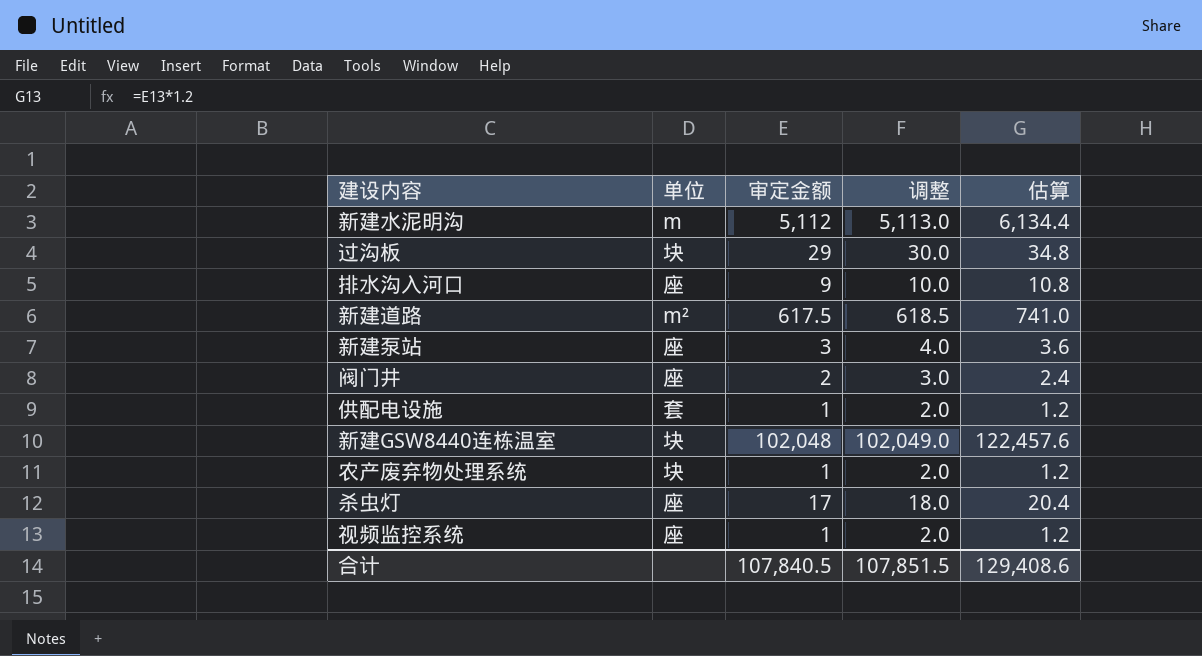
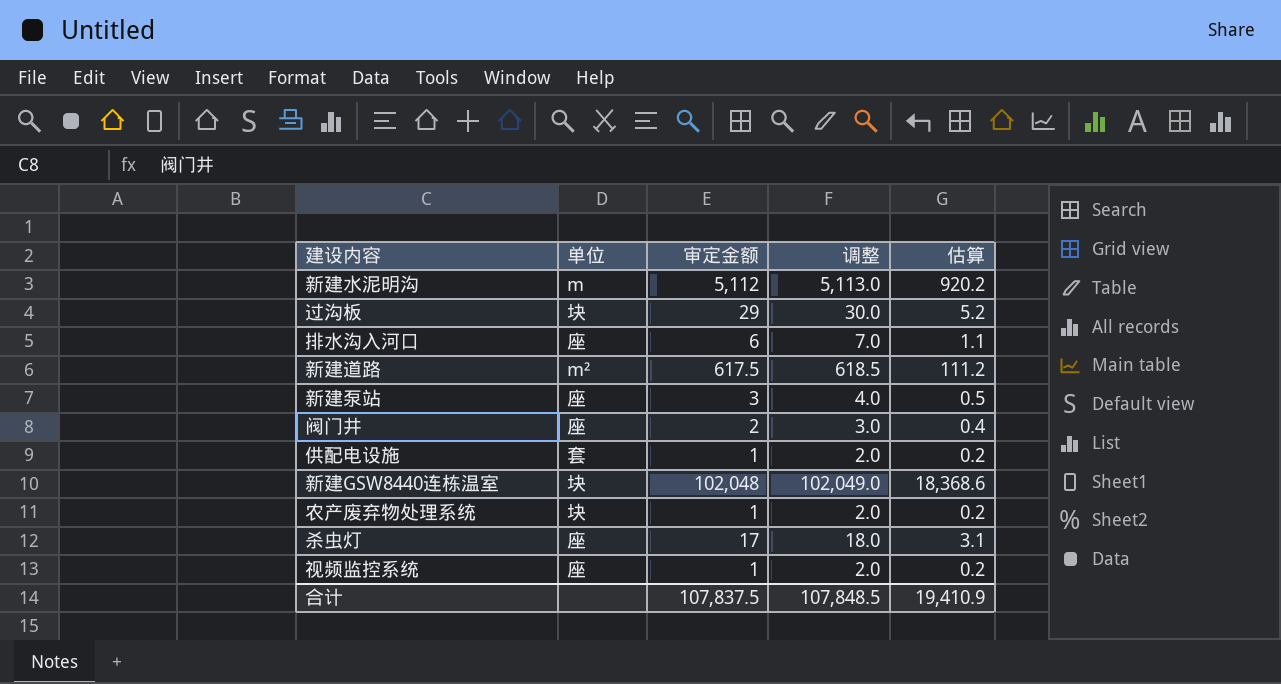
column 估算 | formula: [审定金额] * 1.2 -> [审定金额] * 0.18
排水沟入河口 | 审定金额: 9 -> 6
排水沟入河口 | 调整: 10.0 -> 7.0
合计 | 审定金额: 107,840.5 -> 107,837.5
合计 | 调整: 107,851.5 -> 107,848.5
合计 | 估算: 129,408.6 -> 19,410.9

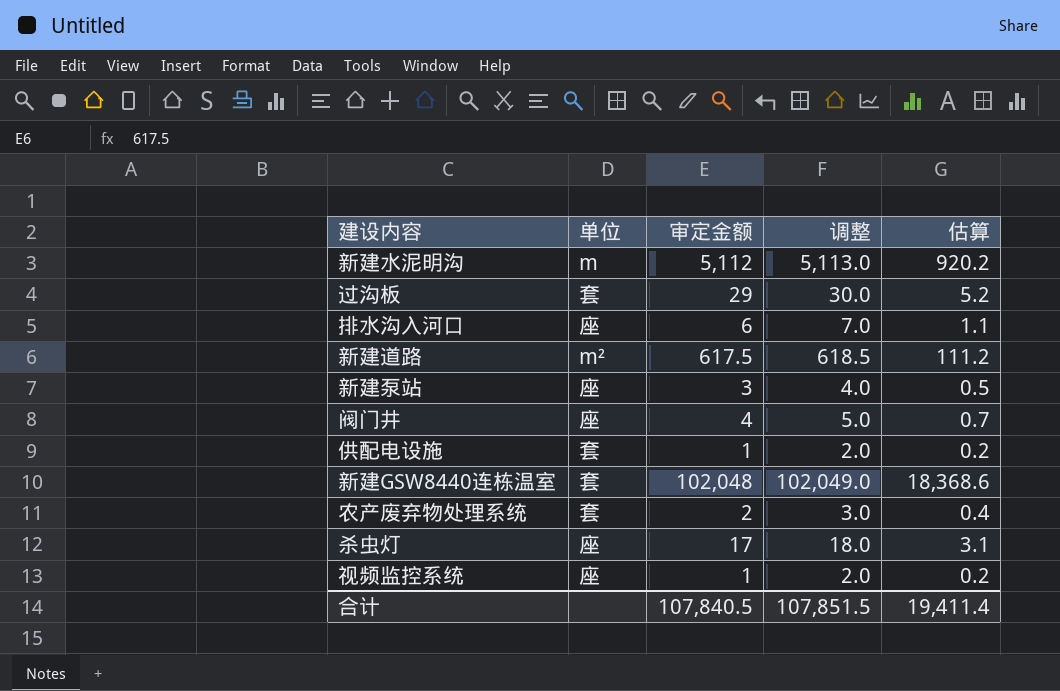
过沟板 | 单位: 块 -> 套
阀门井 | 审定金额: 2 -> 4
阀门井 | 调整: 3.0 -> 5.0
阀门井 | 估算: 0.4 -> 0.7
新建GSW8440连栋温室 | 单位: 块 -> 套
农产废弃物处理系统 | 单位: 块 -> 套
农产废弃物处理系统 | 审定金额: 1 -> 2
农产废弃物处理系统 | 调整: 2.0 -> 3.0
农产废弃物处理系统 | 估算: 0.2 -> 0.4
合计 | 审定金额: 107,837.5 -> 107,840.5
合计 | 调整: 107,848.5 -> 107,851.5
合计 | 估算: 19,410.9 -> 19,411.4

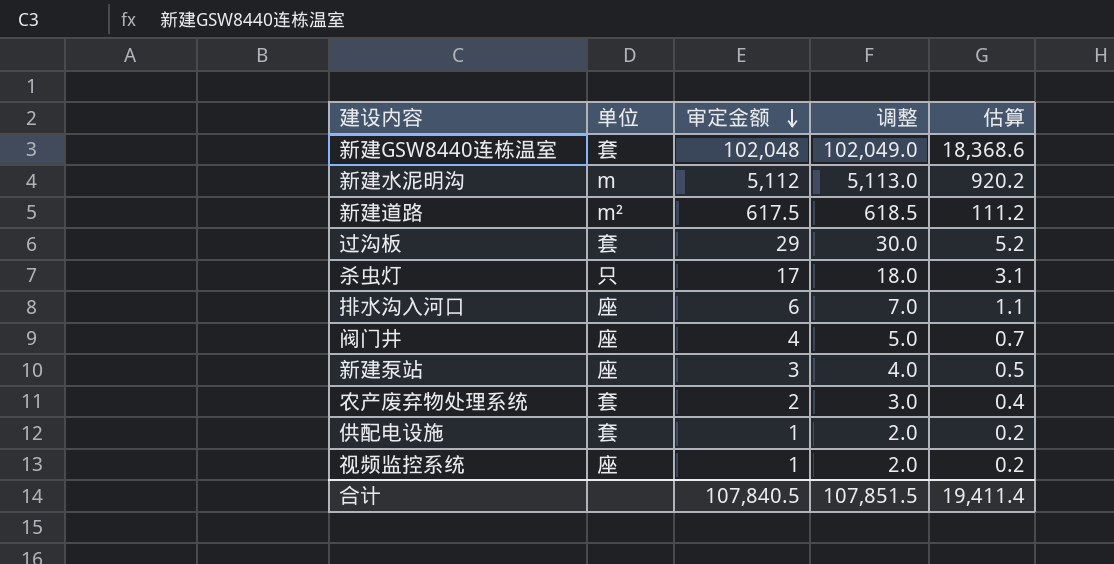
row order: none -> 审定金额 descending
杀虫灯 | 单位: 座 -> 只

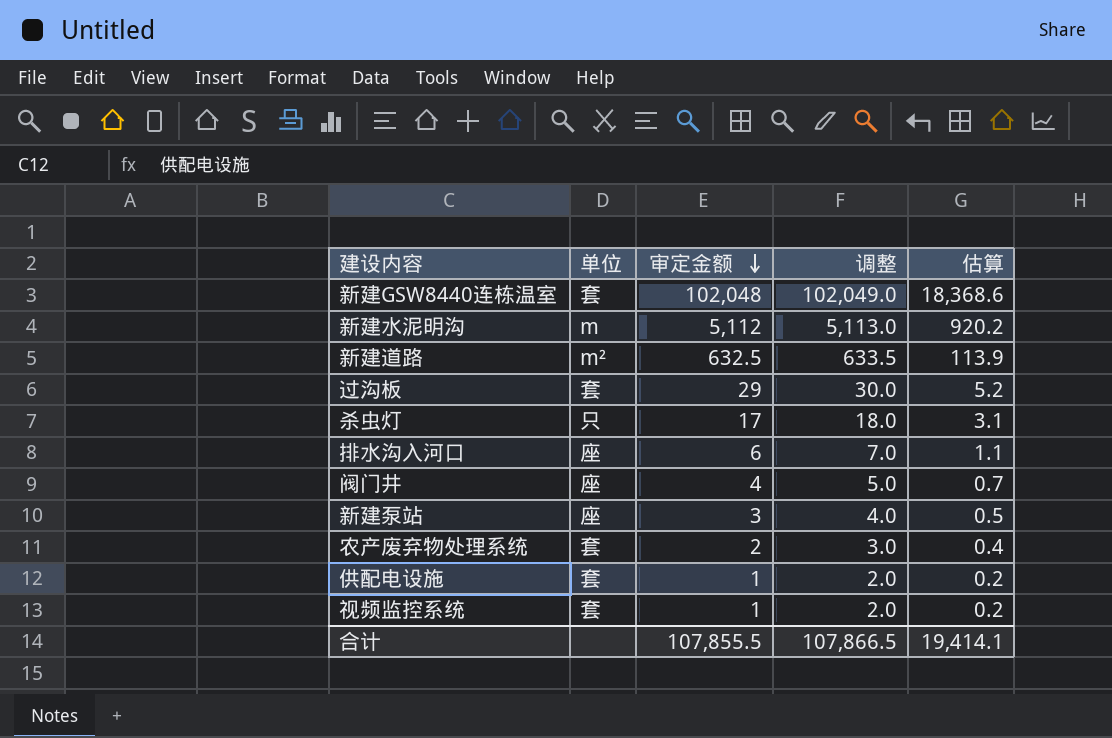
新建道路 | 审定金额: 617.5 -> 632.5
新建道路 | 调整: 618.5 -> 633.5
新建道路 | 估算: 111.2 -> 113.9
视频监控系统 | 单位: 座 -> 套
合计 | 审定金额: 107,840.5 -> 107,855.5
合计 | 调整: 107,851.5 -> 107,866.5
合计 | 估算: 19,411.4 -> 19,414.1

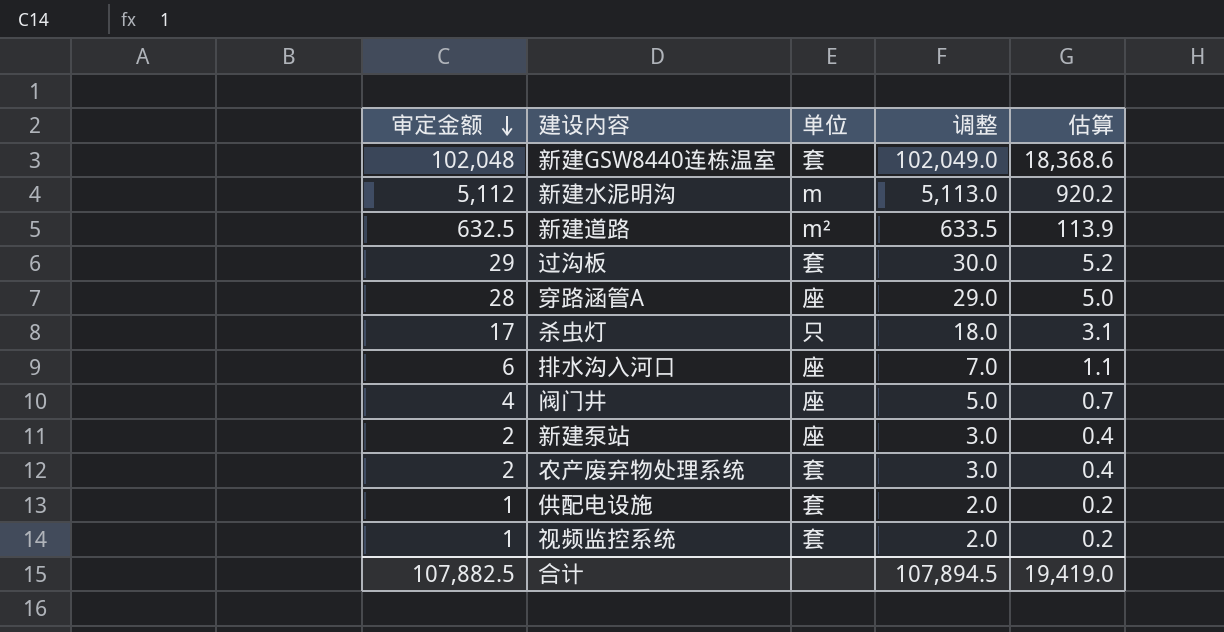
column 审定金额 | position: 3 -> 1
row 穿路涵管A: none -> 28 | 座 | 29.0 | 5.0
新建泵站 | 审定金额: 3 -> 2
新建泵站 | 调整: 4.0 -> 3.0
新建泵站 | 估算: 0.5 -> 0.4
合计 | 审定金额: 107,855.5 -> 107,882.5
合计 | 调整: 107,866.5 -> 107,894.5
合计 | 估算: 19,414.1 -> 19,419.0

